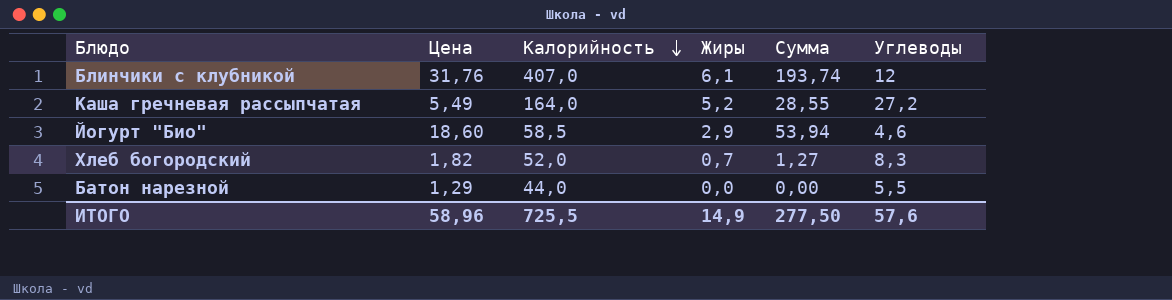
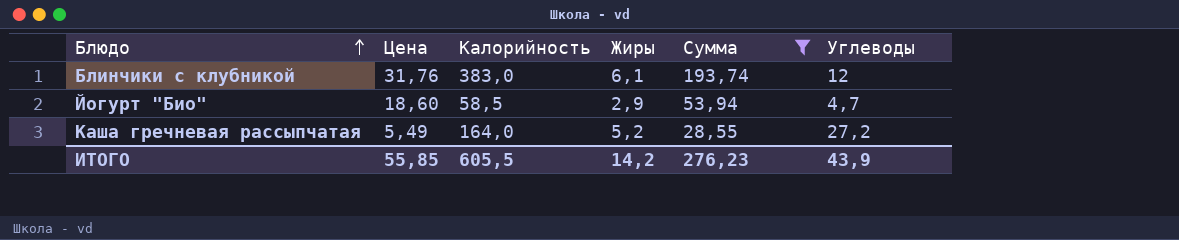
filter: none -> Сумма >= 28,55
row order: Калорийность descending -> Блюдо ascending
Блинчики с клубникой | Калорийность: 407,0 -> 383,0
Йогурт "Био" | Углеводы: 4,6 -> 4,7
ИТОГО | Цена: 58,96 -> 55,85
ИТОГО | Калорийность: 725,5 -> 605,5
ИТОГО | Жиры: 14,9 -> 14,2
ИТОГО | Сумма: 277,50 -> 276,23
ИТОГО | Углеводы: 57,6 -> 43,9

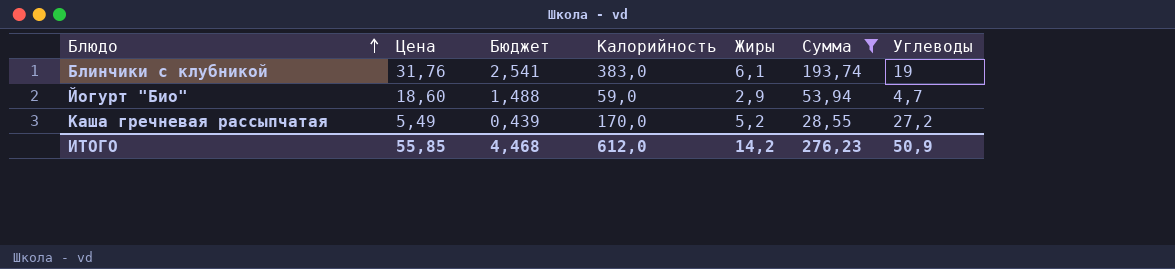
column Бюджет | formula: none -> [Цена] * 0,08
Блинчики с клубникой | Углеводы: 12 -> 19
Йогурт "Био" | Калорийность: 58,5 -> 59,0
Каша гречневая рассыпчатая | Калорийность: 164,0 -> 170,0
ИТОГО | Калорийность: 605,5 -> 612,0
ИТОГО | Углеводы: 43,9 -> 50,9

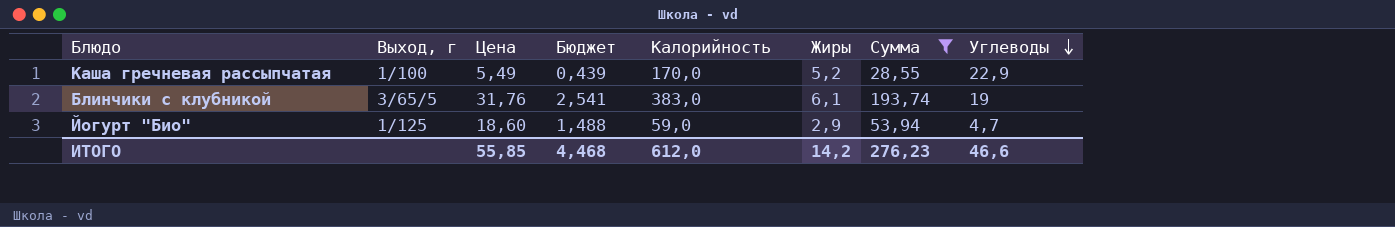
row order: Блюдо ascending -> Углеводы descending
column Выход, г | position: none -> 2
Каша гречневая рассыпчатая | Углеводы: 27,2 -> 22,9
ИТОГО | Углеводы: 50,9 -> 46,6

